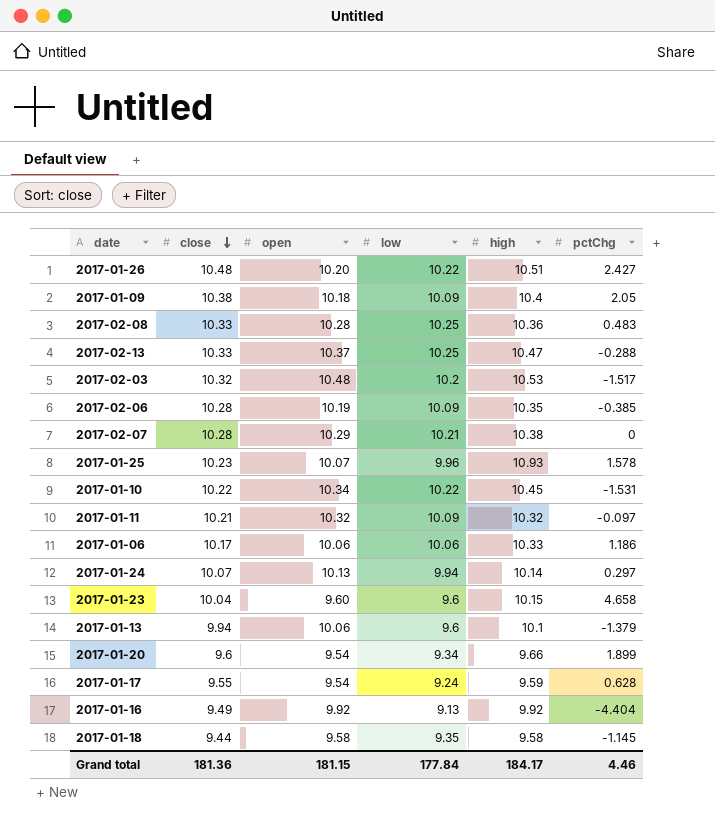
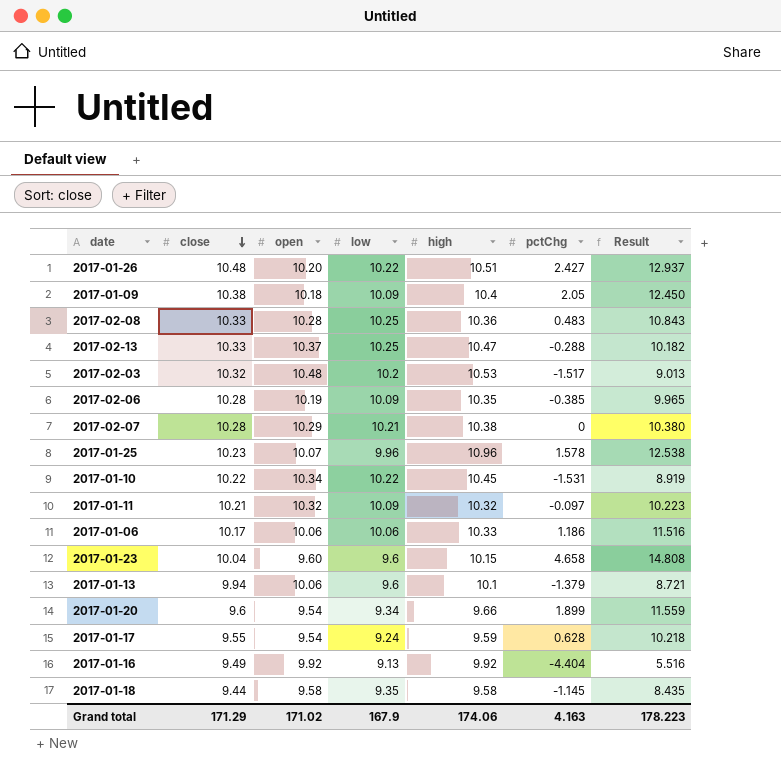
column Result | formula: none -> [high] + [pctChg]
row 2017-01-24: 10.07 | 10.13 | 9.94 | 10.14 | 0.297 -> none
2017-01-25 | high: 10.93 -> 10.96
Grand total | close: 181.36 -> 171.29
Grand total | open: 181.15 -> 171.02
Grand total | low: 177.84 -> 167.9
Grand total | high: 184.17 -> 174.06
Grand total | pctChg: 4.46 -> 4.163

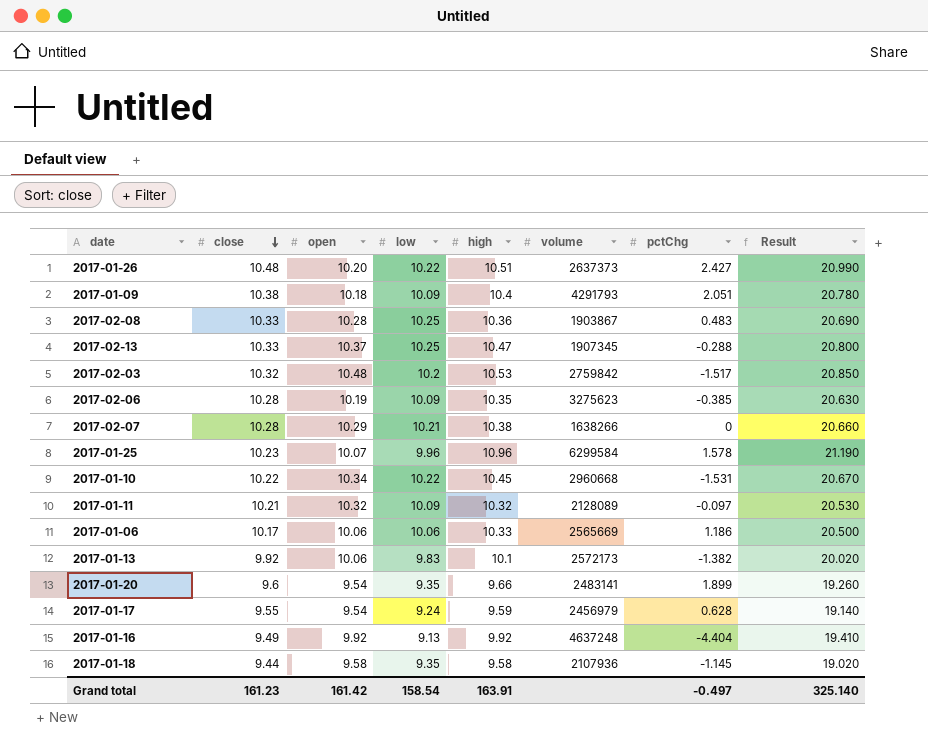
column volume | position: none -> 6
column Result | formula: [high] + [pctChg] -> [close] + [high]
row 2017-01-23: 10.04 | 9.60 | 9.6 | 10.15 | 4.658 | 14.808 -> none
2017-01-09 | pctChg: 2.05 -> 2.051
2017-01-13 | close: 9.94 -> 9.92
2017-01-13 | low: 9.6 -> 9.83
2017-01-13 | pctChg: -1.379 -> -1.382
2017-01-20 | low: 9.34 -> 9.35
Grand total | close: 171.29 -> 161.23
Grand total | open: 171.02 -> 161.42
Grand total | low: 167.9 -> 158.54
Grand total | high: 174.06 -> 163.91
Grand total | pctChg: 4.163 -> -0.497
Grand total | Result: 178.223 -> 325.140

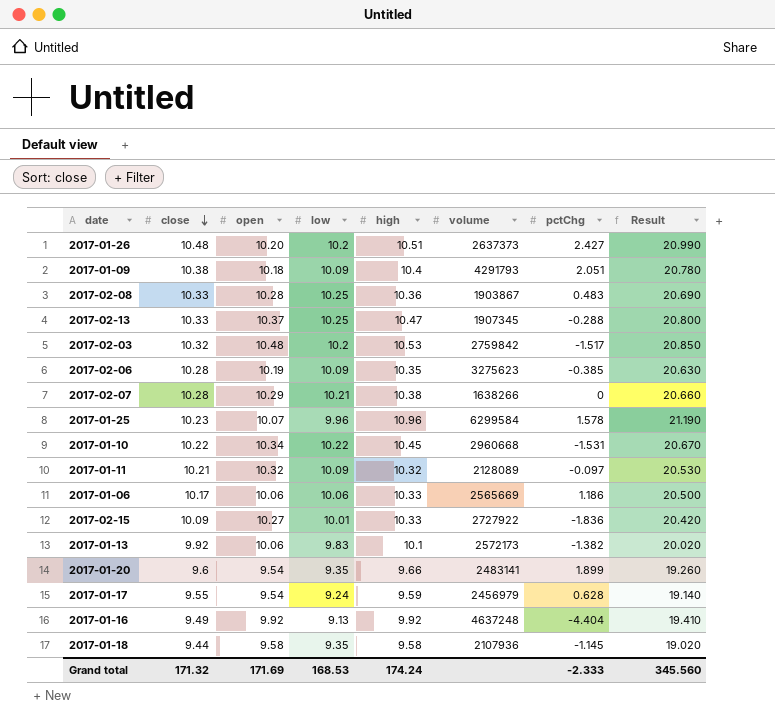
2017-01-26 | low: 10.22 -> 10.2
row 2017-02-15: none -> 10.09 | 10.27 | 10.01 | 10.33 | 2727922 | -1.836 | 20.420
Grand total | close: 161.23 -> 171.32
Grand total | open: 161.42 -> 171.69
Grand total | low: 158.54 -> 168.53
Grand total | high: 163.91 -> 174.24
Grand total | pctChg: -0.497 -> -2.333
Grand total | Result: 325.140 -> 345.560

